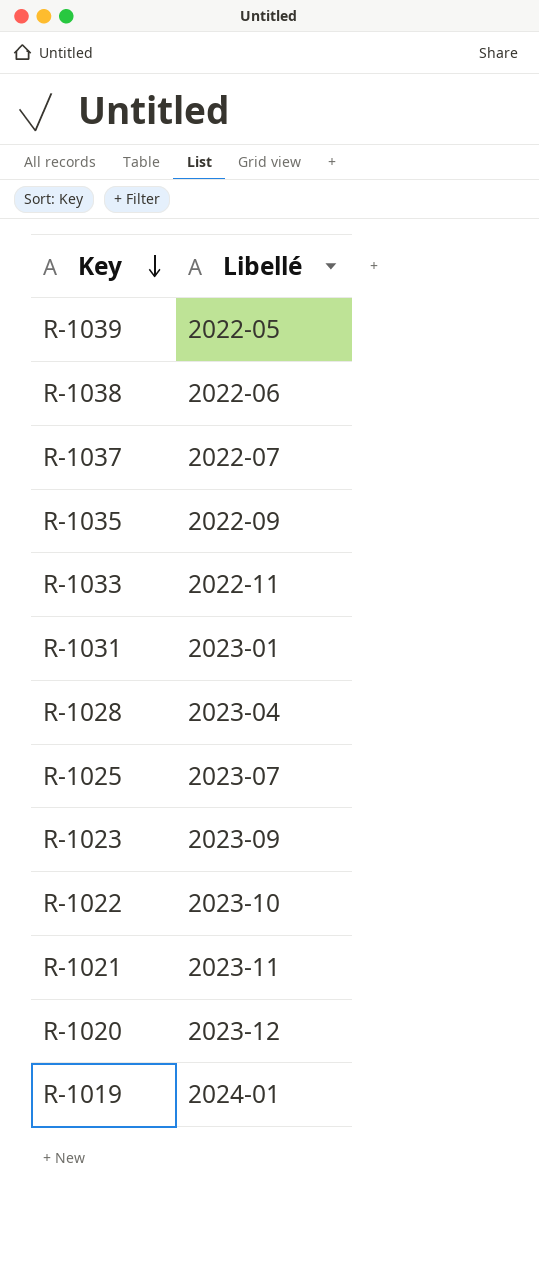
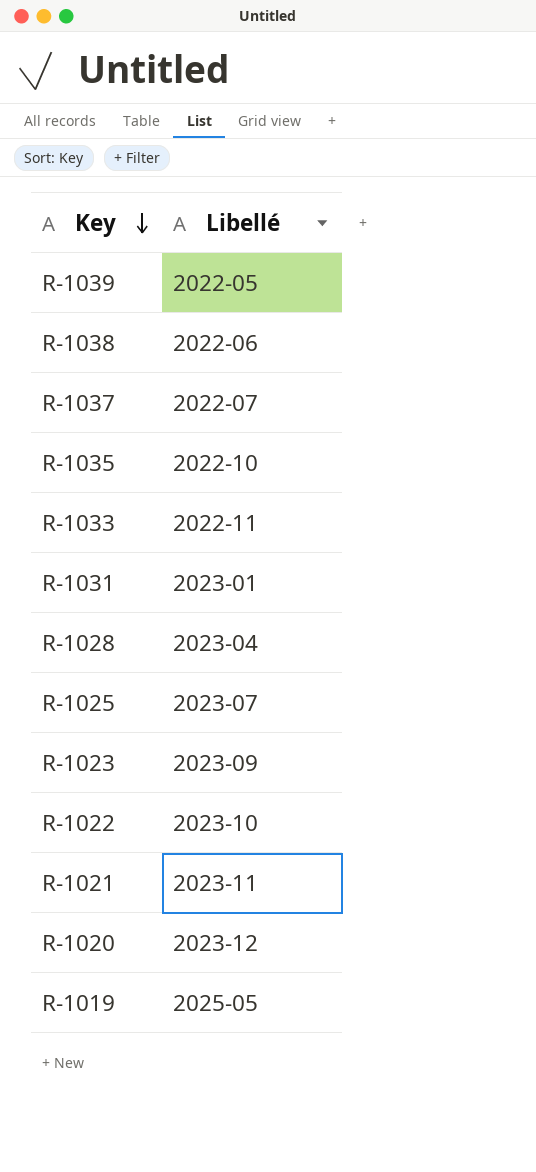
R-1035 | Libellé: 2022-09 -> 2022-10
R-1019 | Libellé: 2024-01 -> 2025-05

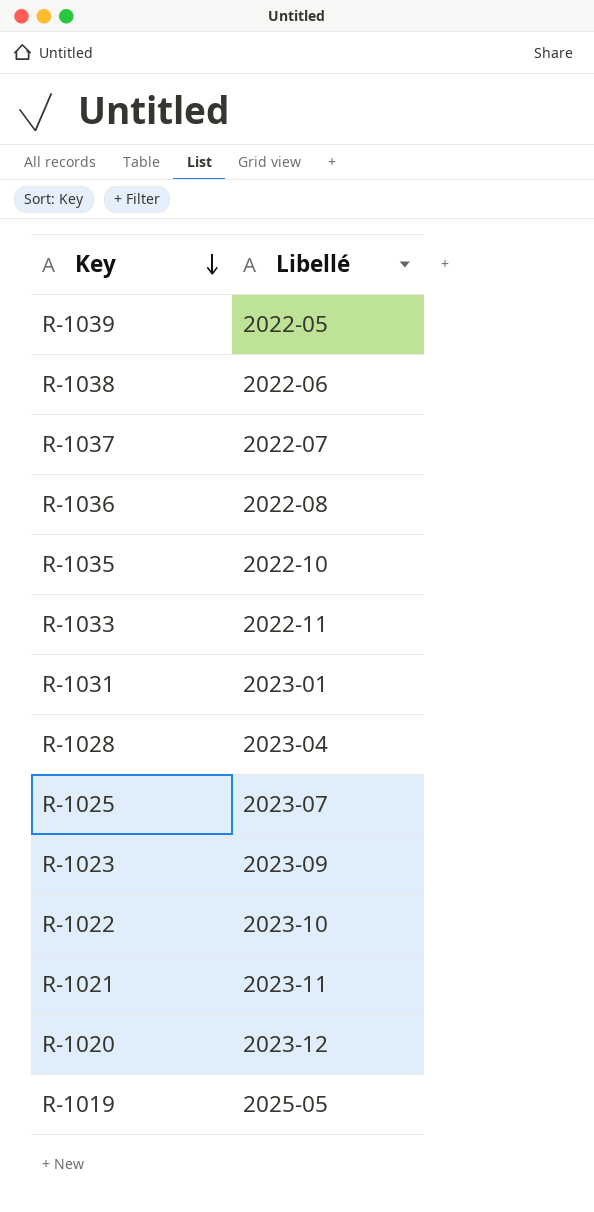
row R-1036: none -> 2022-08

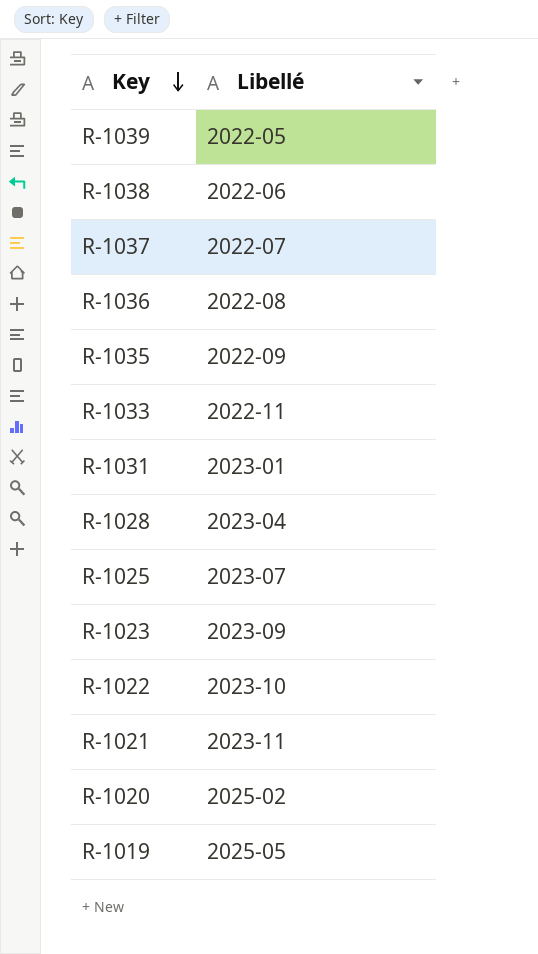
R-1035 | Libellé: 2022-10 -> 2022-09
R-1020 | Libellé: 2023-12 -> 2025-02

